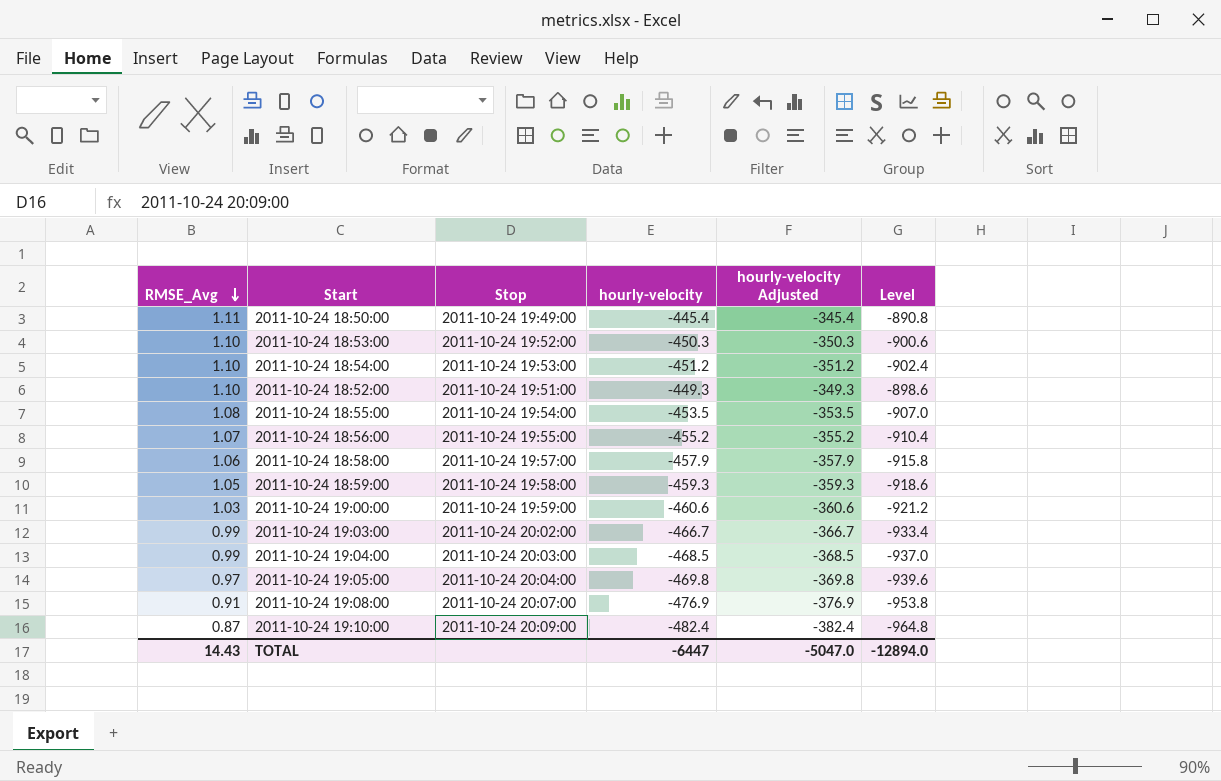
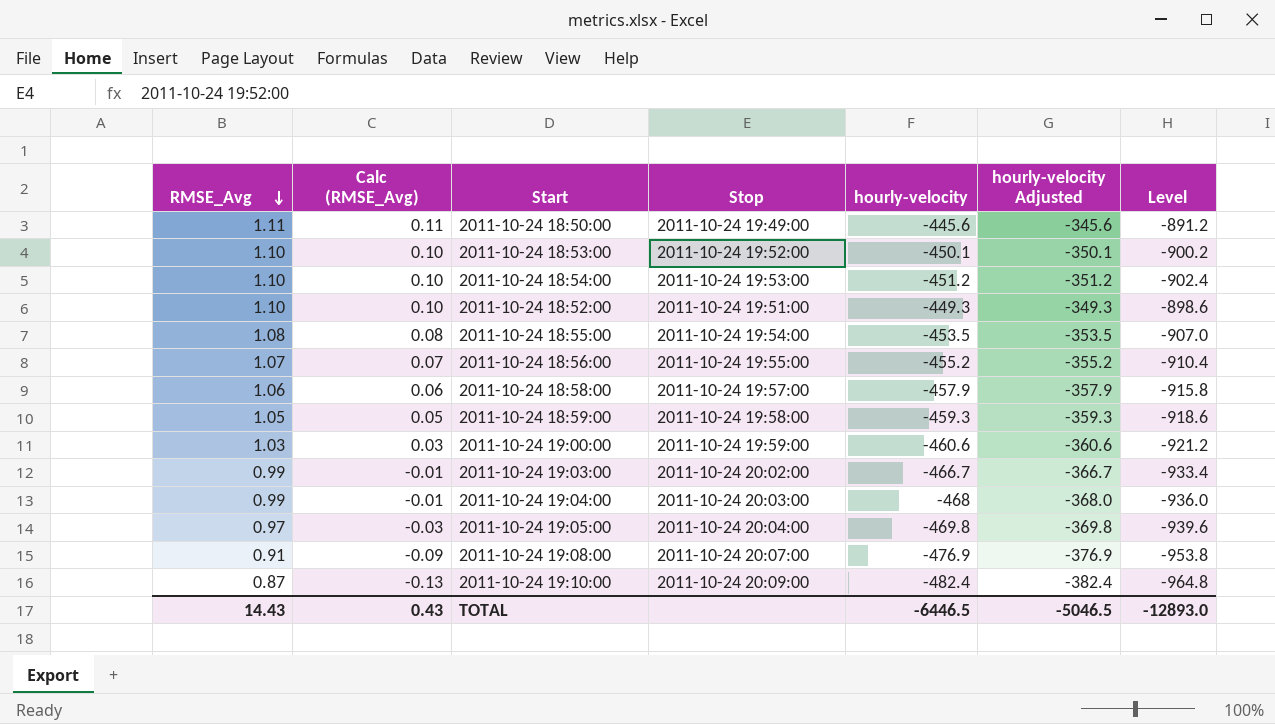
column Calc (RMSE_Avg) | formula: none -> [RMSE_Avg] - 1
2011-10-24 18:50:00 | hourly-velocity: -445.4 -> -445.6
2011-10-24 18:50:00 | hourly-velocity Adjusted: -345.4 -> -345.6
2011-10-24 18:50:00 | Level: -890.8 -> -891.2
2011-10-24 18:53:00 | hourly-velocity: -450.3 -> -450.1
2011-10-24 18:53:00 | hourly-velocity Adjusted: -350.3 -> -350.1
2011-10-24 18:53:00 | Level: -900.6 -> -900.2
2011-10-24 19:04:00 | hourly-velocity: -468.5 -> -468
2011-10-24 19:04:00 | hourly-velocity Adjusted: -368.5 -> -368.0
2011-10-24 19:04:00 | Level: -937.0 -> -936.0
TOTAL | hourly-velocity: -6447 -> -6446.5
TOTAL | hourly-velocity Adjusted: -5047.0 -> -5046.5
TOTAL | Level: -12894.0 -> -12893.0

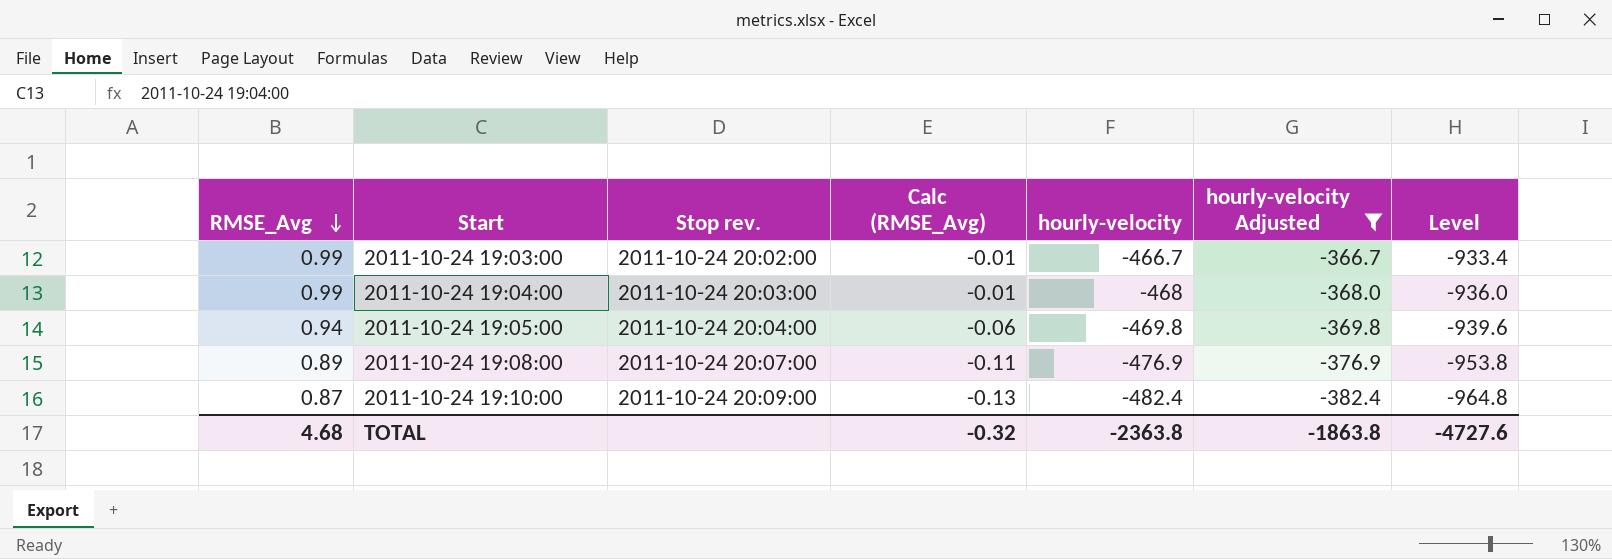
filter: none -> hourly-velocity Adjusted <= -366.7
column name: Stop -> Stop rev.
column Calc (RMSE_Avg) | position: 2 -> 4
2011-10-24 19:05:00 | RMSE_Avg: 0.97 -> 0.94
2011-10-24 19:05:00 | Calc (RMSE_Avg): -0.03 -> -0.06
2011-10-24 19:08:00 | RMSE_Avg: 0.91 -> 0.89
2011-10-24 19:08:00 | Calc (RMSE_Avg): -0.09 -> -0.11
TOTAL | RMSE_Avg: 14.43 -> 4.68
TOTAL | Calc (RMSE_Avg): 0.43 -> -0.32
TOTAL | hourly-velocity: -6446.5 -> -2363.8
TOTAL | hourly-velocity Adjusted: -5046.5 -> -1863.8
TOTAL | Level: -12893.0 -> -4727.6

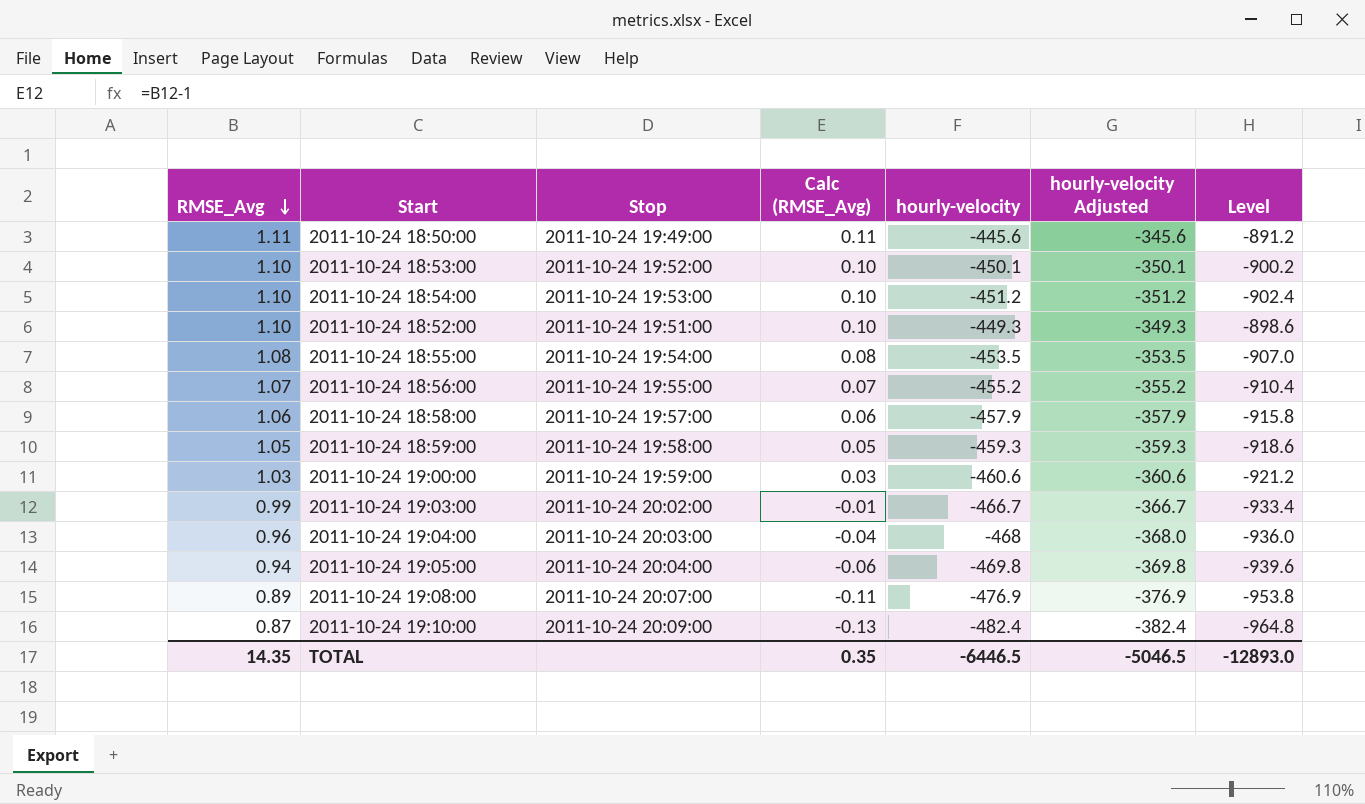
filter: hourly-velocity Adjusted <= -366.7 -> none
column name: Stop rev. -> Stop
2011-10-24 19:04:00 | RMSE_Avg: 0.99 -> 0.96
2011-10-24 19:04:00 | Calc (RMSE_Avg): -0.01 -> -0.04
TOTAL | RMSE_Avg: 4.68 -> 14.35
TOTAL | Calc (RMSE_Avg): -0.32 -> 0.35
TOTAL | hourly-velocity: -2363.8 -> -6446.5
TOTAL | hourly-velocity Adjusted: -1863.8 -> -5046.5
TOTAL | Level: -4727.6 -> -12893.0

